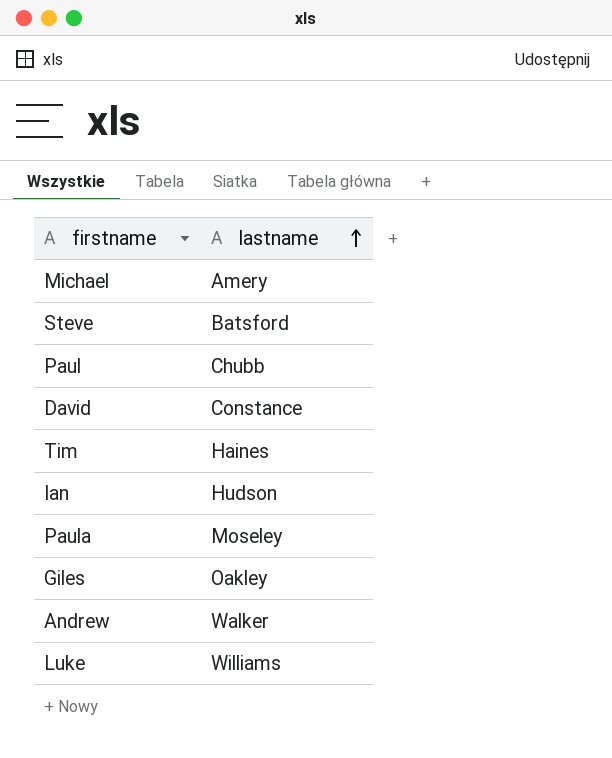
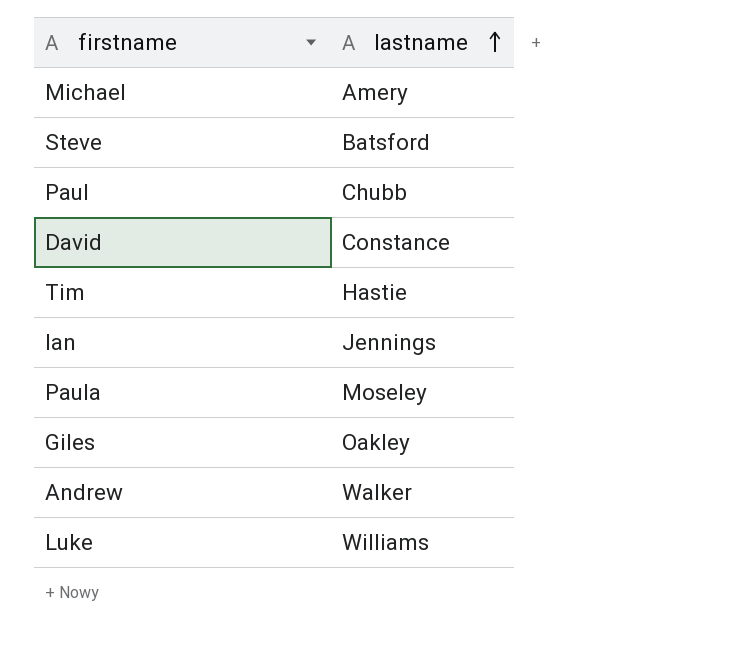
Tim | lastname: Haines -> Hastie
Ian | lastname: Hudson -> Jennings

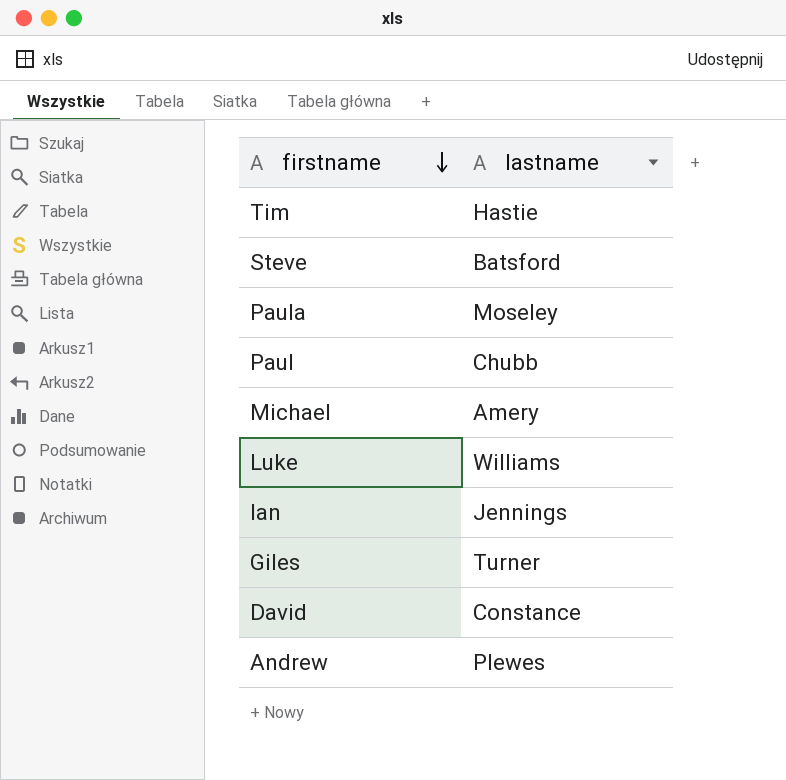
row order: lastname ascending -> firstname descending
Giles | lastname: Oakley -> Turner
Andrew | lastname: Walker -> Plewes

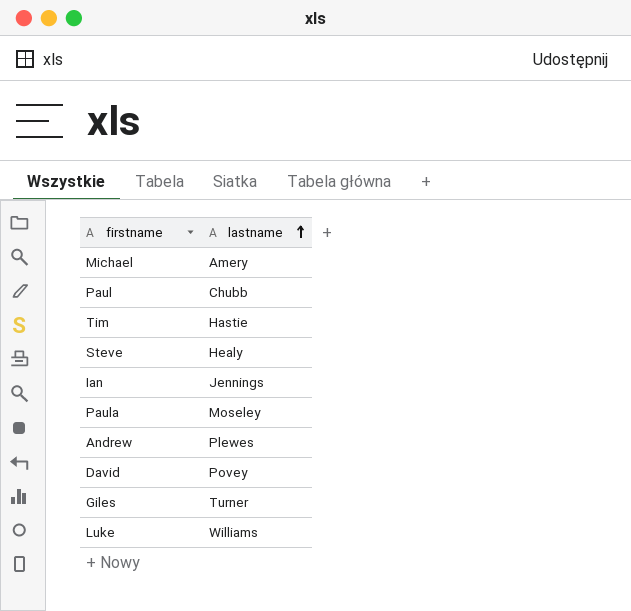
row order: firstname descending -> lastname ascending
Steve | lastname: Batsford -> Healy
David | lastname: Constance -> Povey

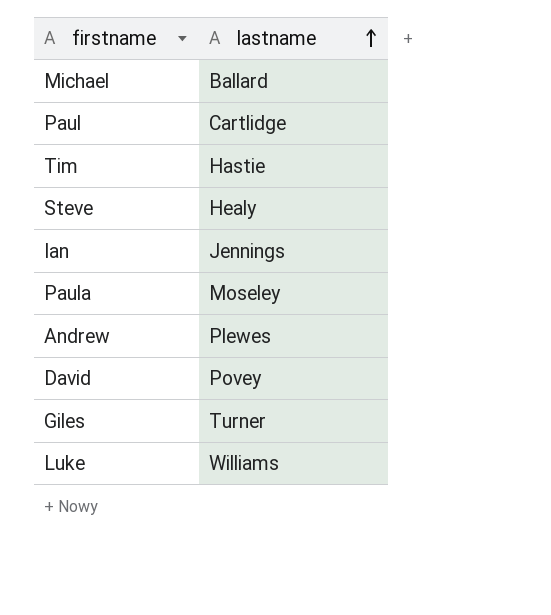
Michael | lastname: Amery -> Ballard
Paul | lastname: Chubb -> Cartlidge

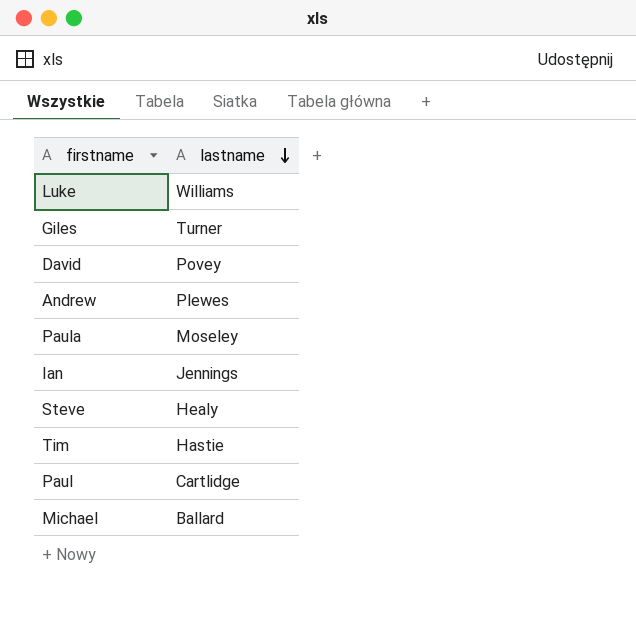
row order: lastname ascending -> lastname descending

